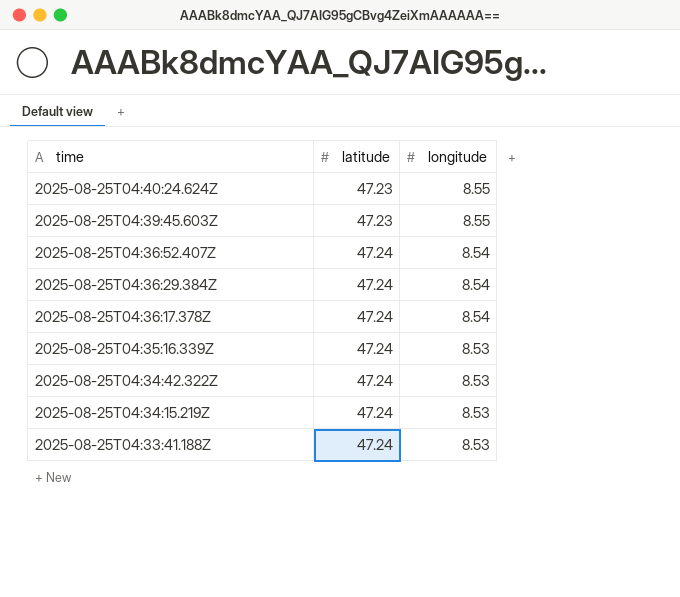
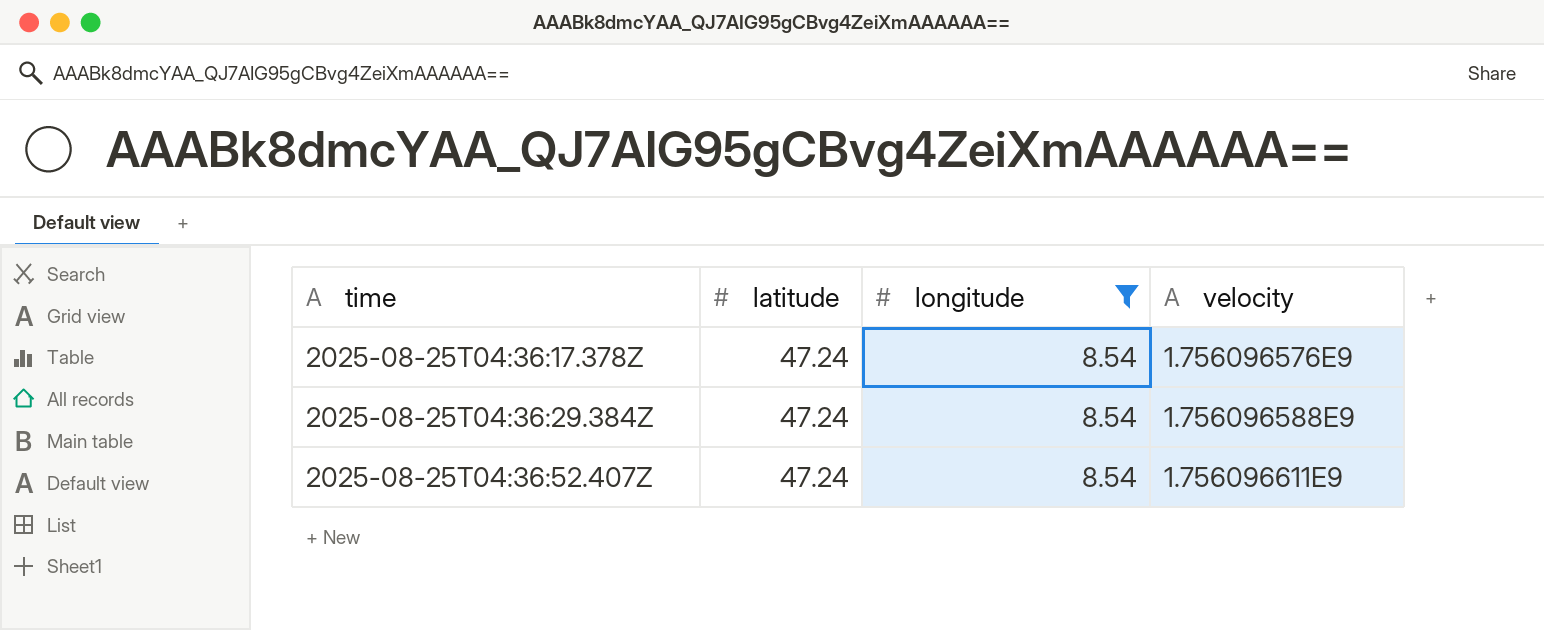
filter: none -> longitude = 8.54
row order: time descending -> time ascending
column velocity | position: none -> 4

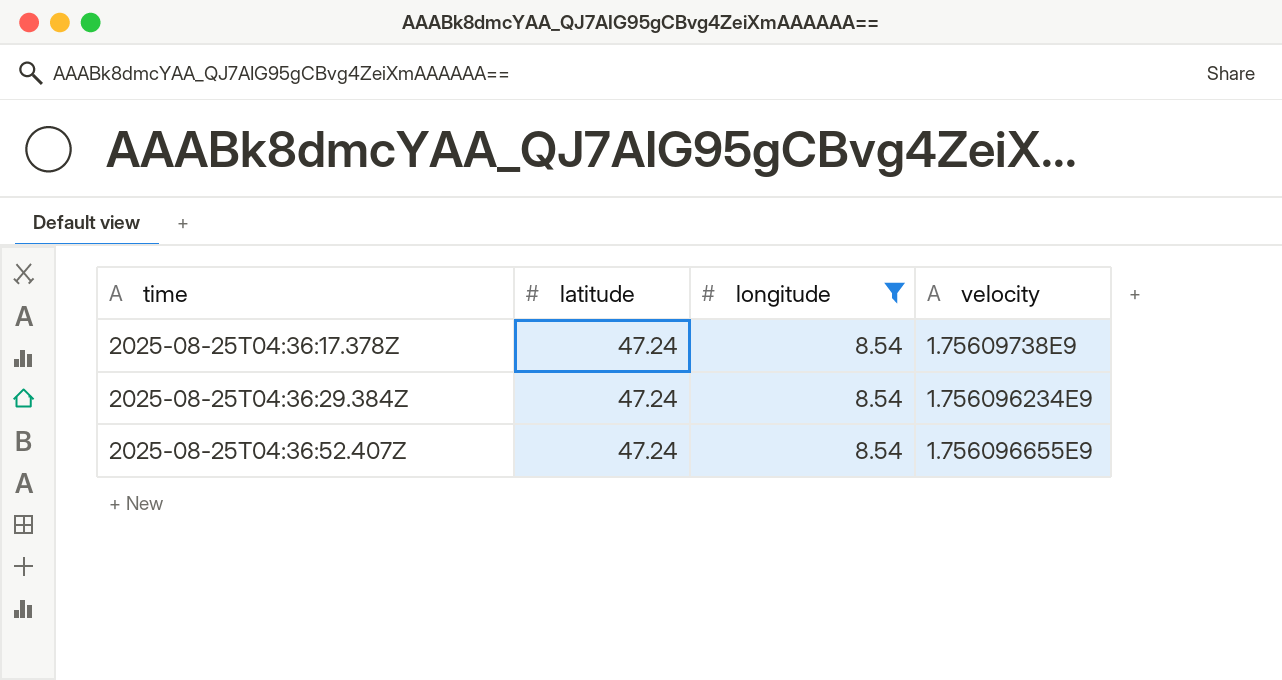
2025-08-25T04:36:17.378Z | velocity: 1.756096576E9 -> 1.75609738E9
2025-08-25T04:36:29.384Z | velocity: 1.756096588E9 -> 1.756096234E9
2025-08-25T04:36:52.407Z | velocity: 1.756096611E9 -> 1.756096655E9

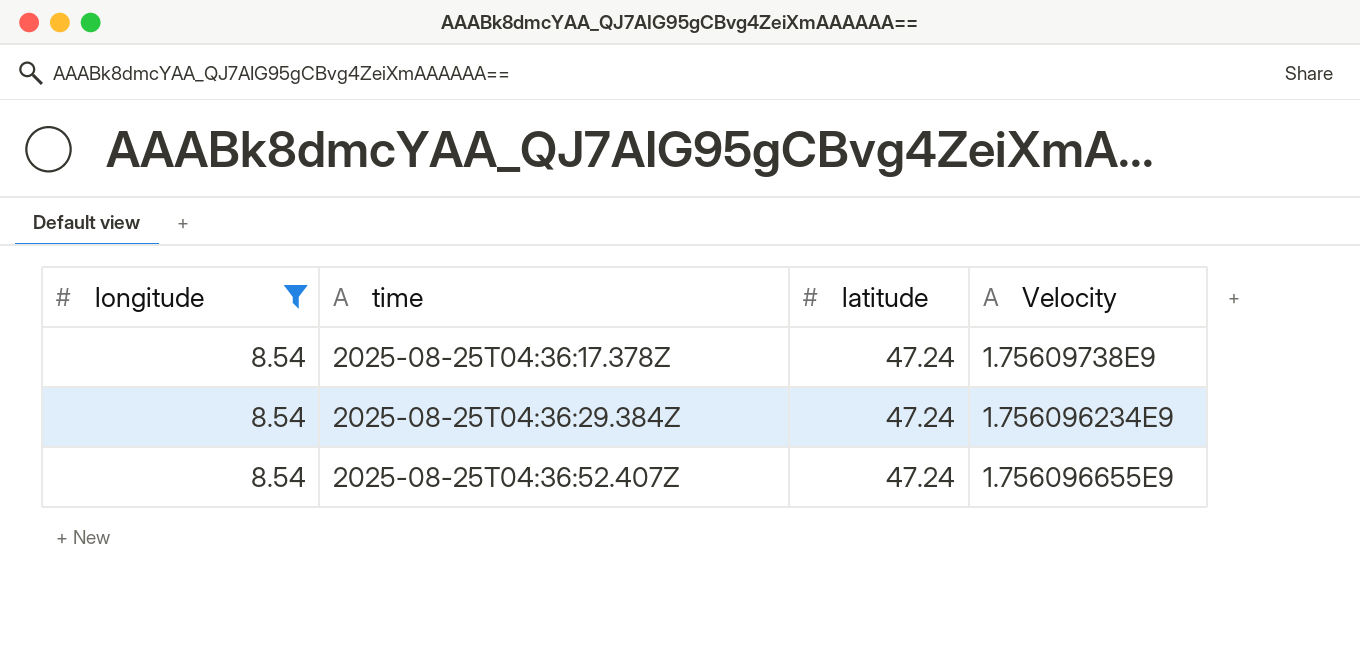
column longitude | position: 3 -> 1
column name: velocity -> Velocity

